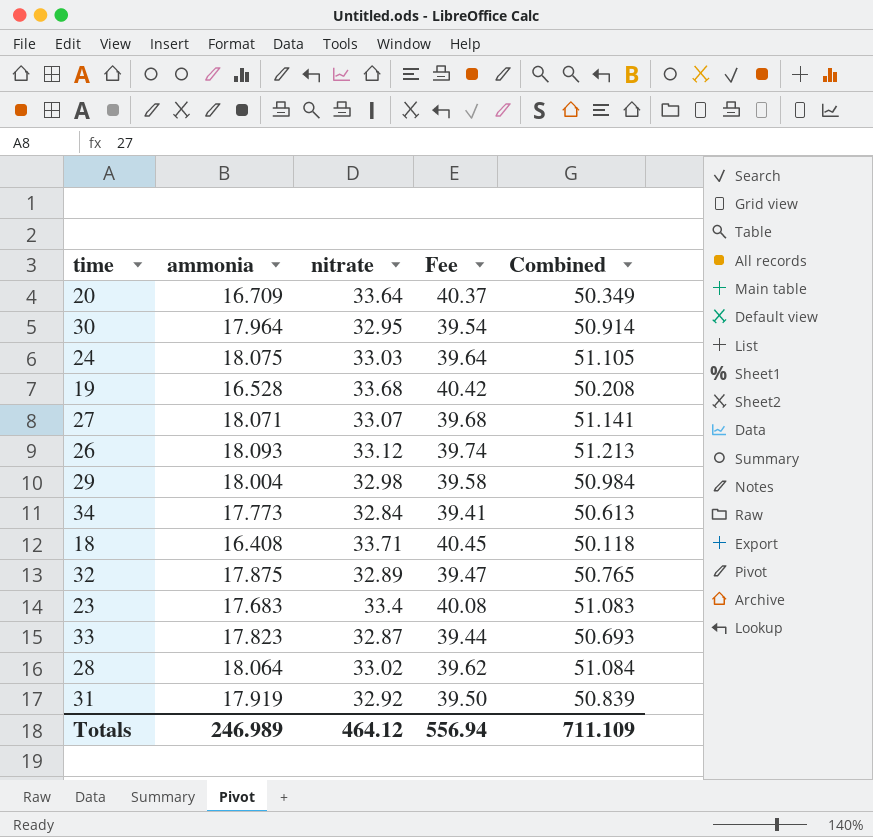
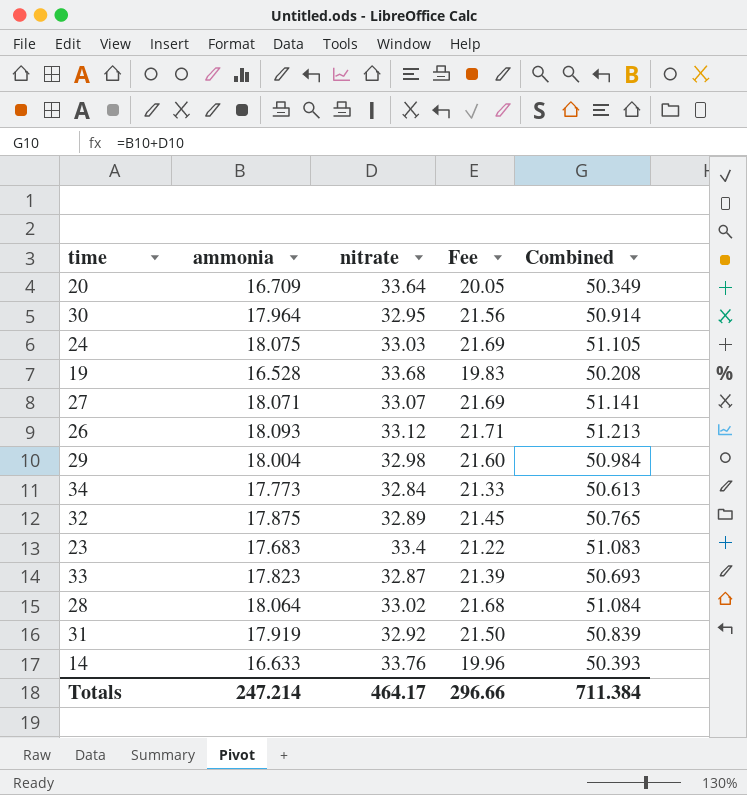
column Fee | formula: [nitrate] * 1.2 -> [ammonia] * 1.2
row 18: 16.408 | 33.71 | 40.45 | 50.118 -> none
row 14: none -> 16.633 | 33.76 | 19.96 | 50.393
Totals | ammonia: 246.989 -> 247.214
Totals | nitrate: 464.12 -> 464.17
Totals | Fee: 556.94 -> 296.66
Totals | Combined: 711.109 -> 711.384

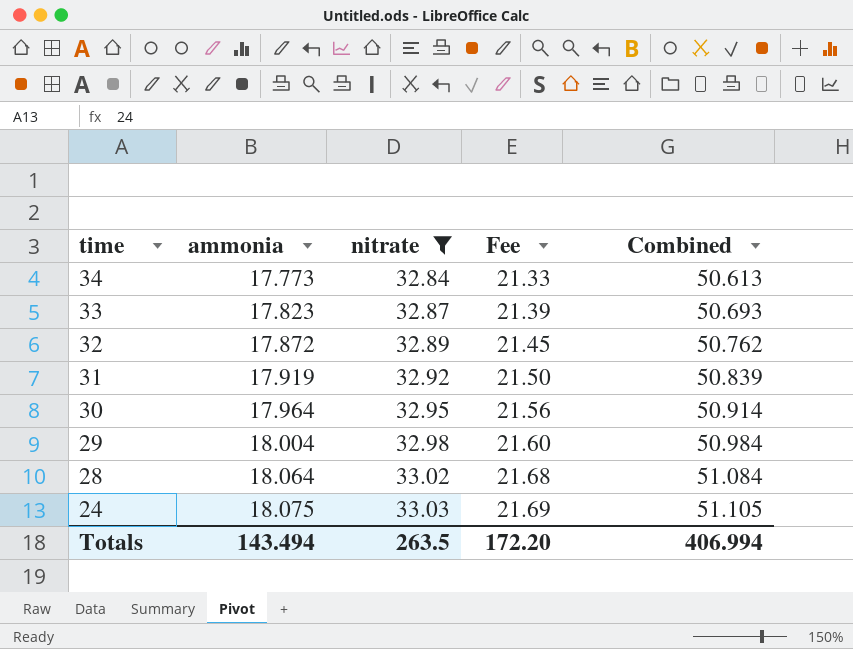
filter: none -> nitrate <= 33.03
row order: none -> time descending
32 | ammonia: 17.875 -> 17.872
32 | Combined: 50.765 -> 50.762
Totals | ammonia: 247.214 -> 143.494
Totals | nitrate: 464.17 -> 263.5
Totals | Fee: 296.66 -> 172.20
Totals | Combined: 711.384 -> 406.994

